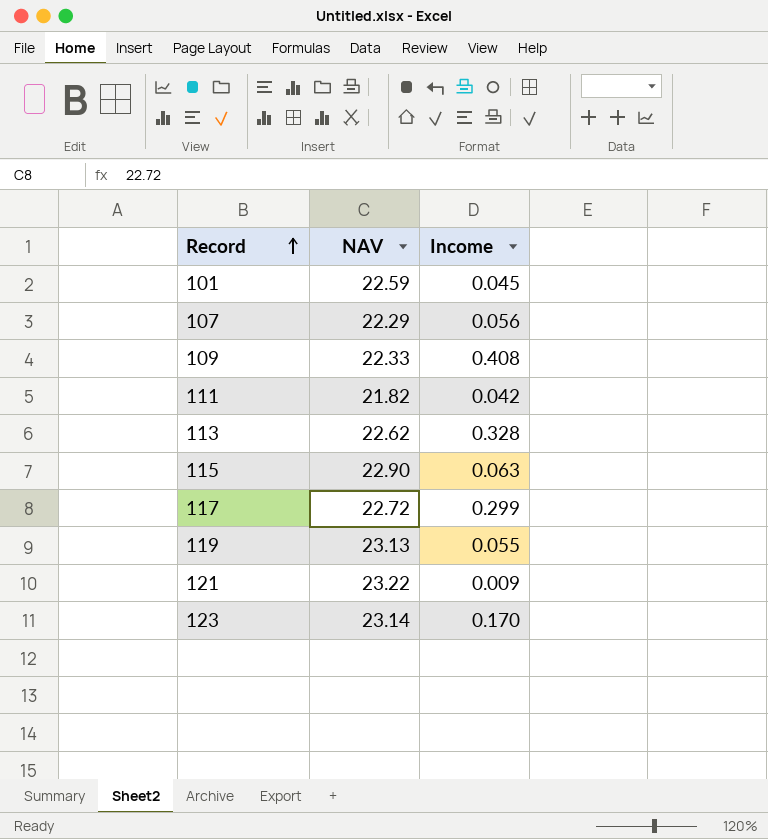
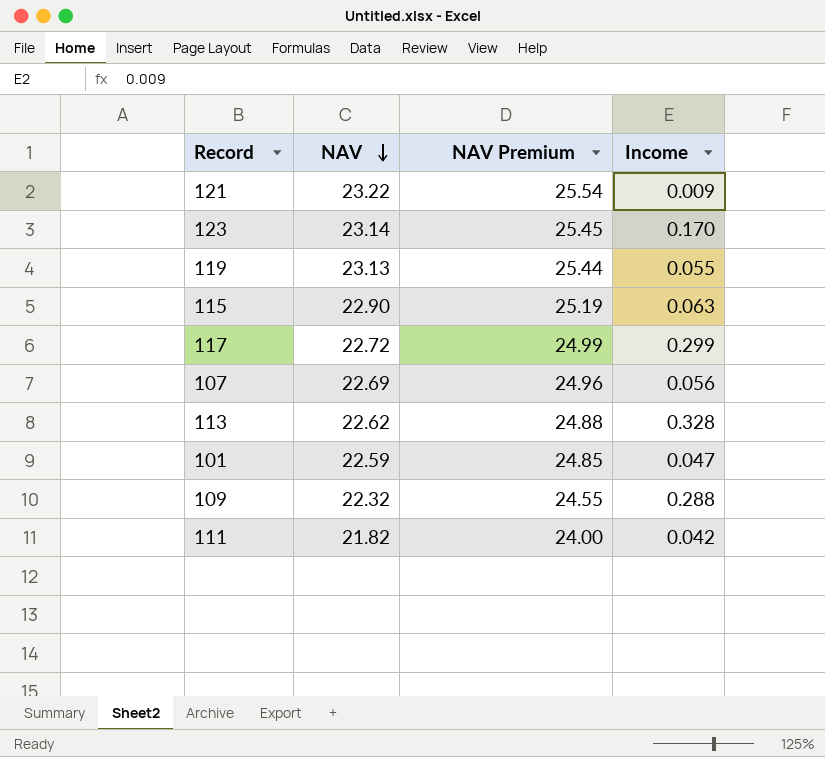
row order: Record ascending -> NAV descending
column NAV Premium | formula: none -> [NAV] * 1.1
107 | NAV: 22.29 -> 22.69
101 | Income: 0.045 -> 0.047
109 | NAV: 22.33 -> 22.32
109 | Income: 0.408 -> 0.288

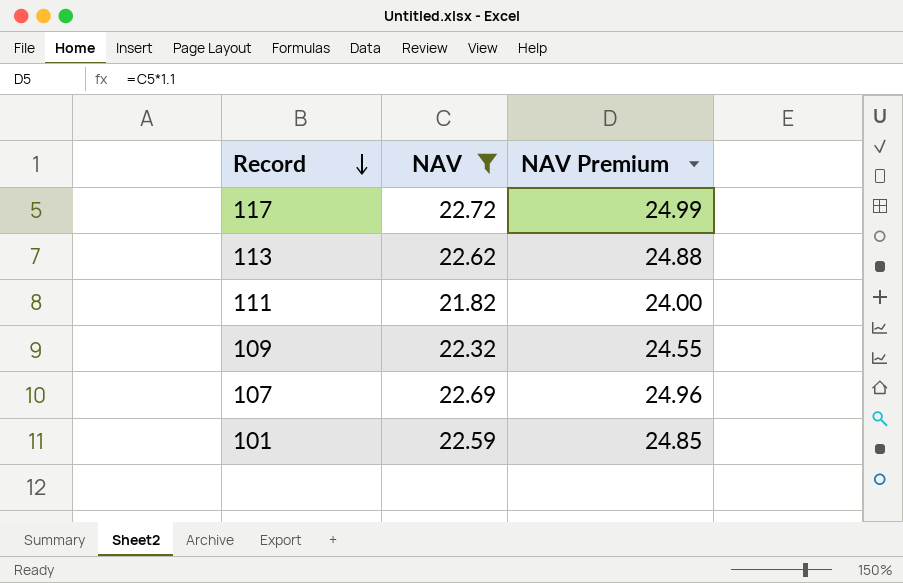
filter: none -> NAV <= 22.72
row order: NAV descending -> Record descending
column Income | position: 4 -> none

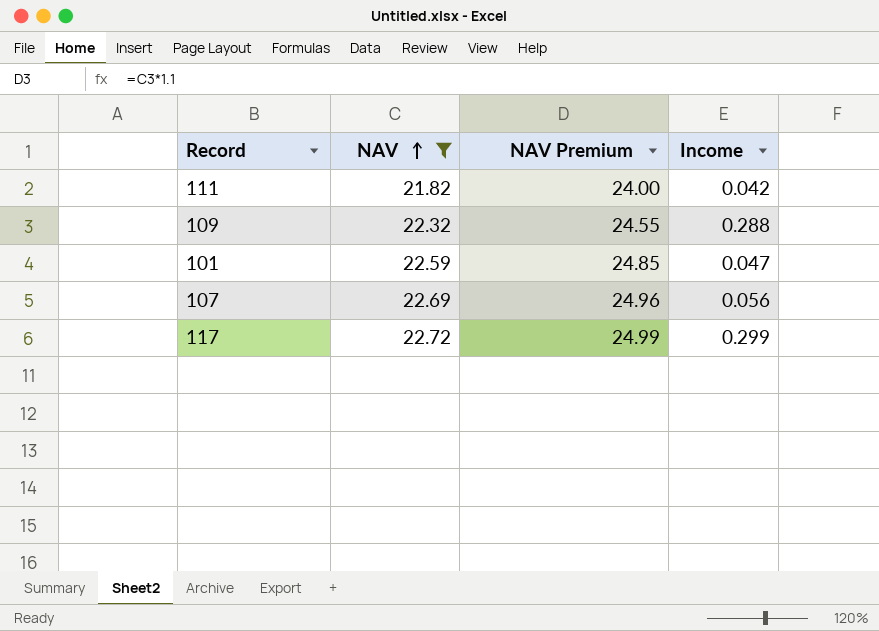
row order: Record descending -> NAV ascending
column Income | position: none -> 4
row 113: 22.62 | 24.88 -> none

